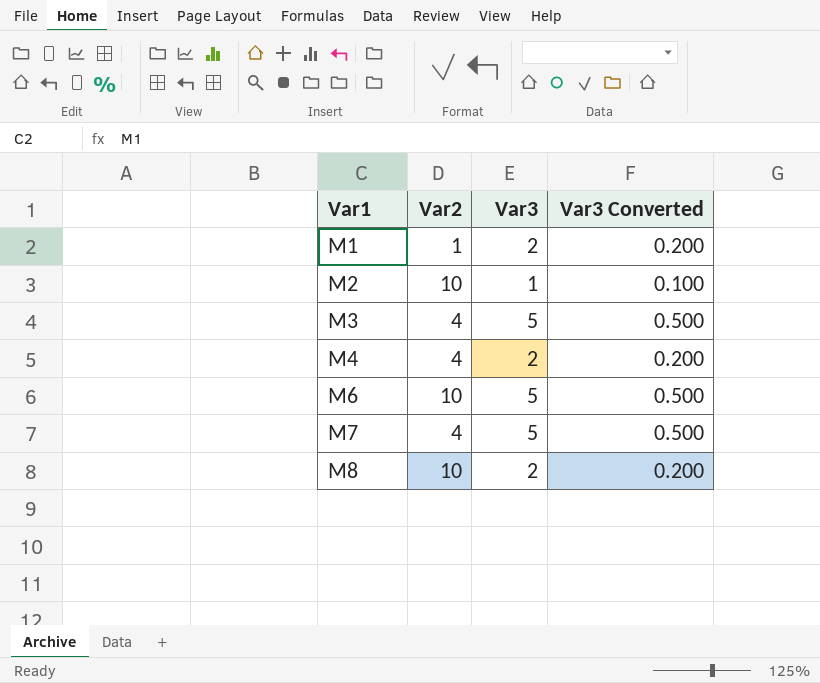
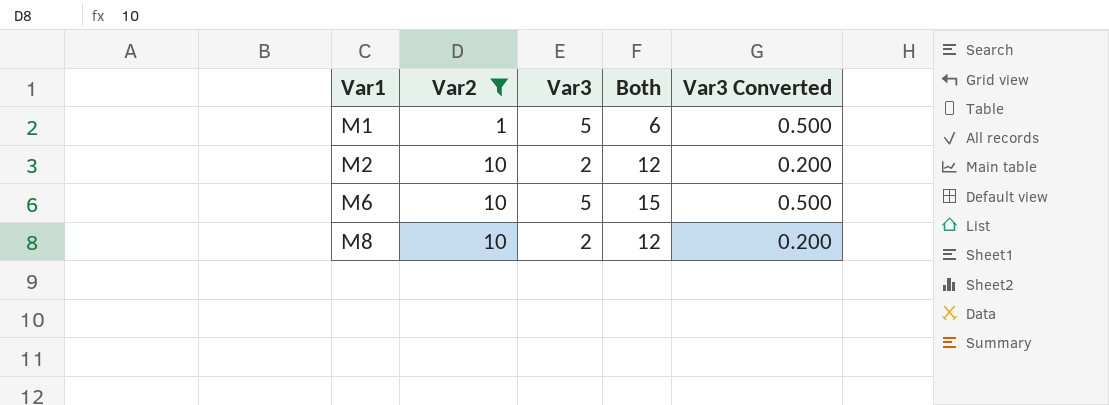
filter: none -> Var2 != 4
column Both | formula: none -> [Var2] + [Var3]
M1 | Var3: 2 -> 5
M1 | Var3 Converted: 0.200 -> 0.500
M2 | Var3: 1 -> 2
M2 | Var3 Converted: 0.100 -> 0.200

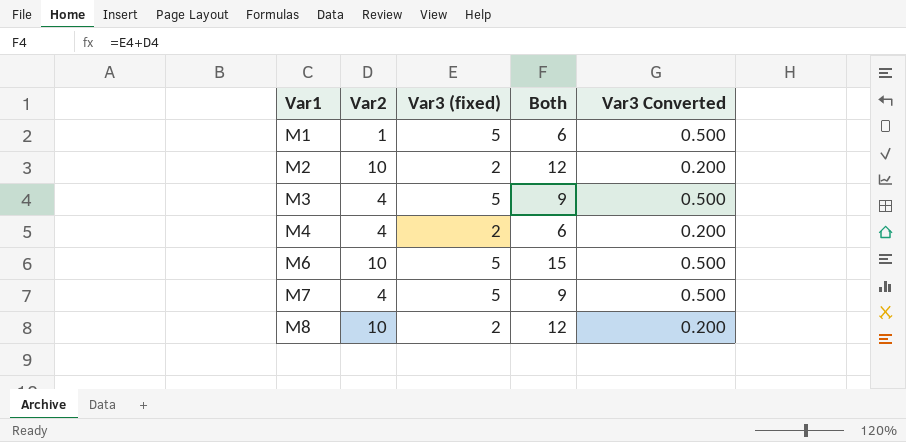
filter: Var2 != 4 -> none
column name: Var3 -> Var3 (fixed)

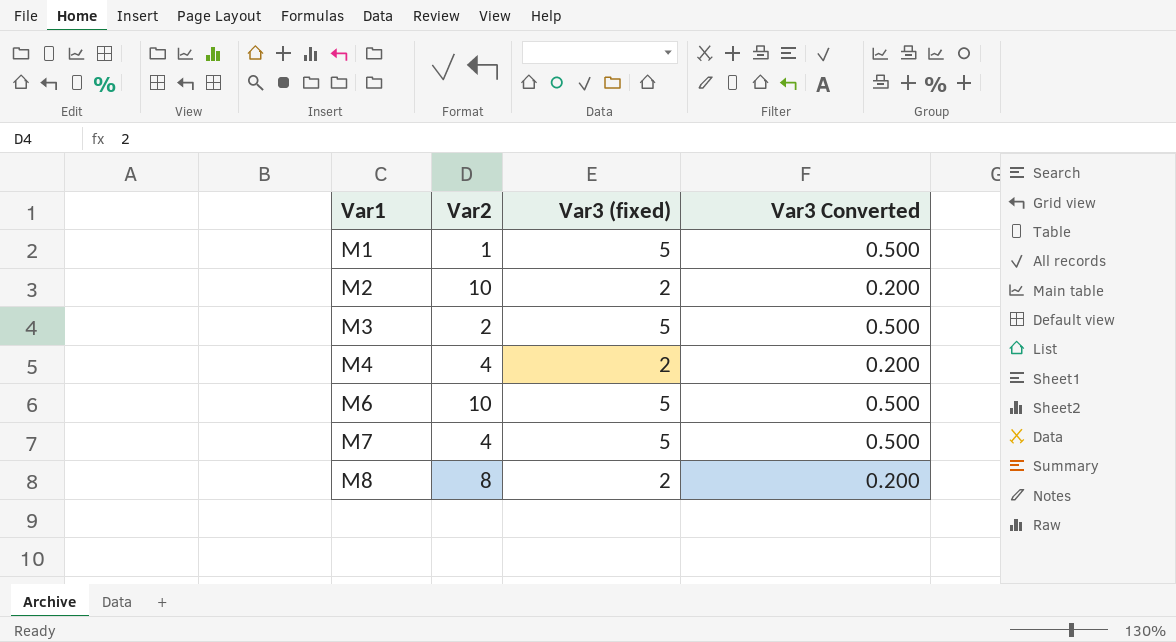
column Both | formula: [Var2] + [Var3 (fixed)] -> none
M3 | Var2: 4 -> 2
M8 | Var2: 10 -> 8

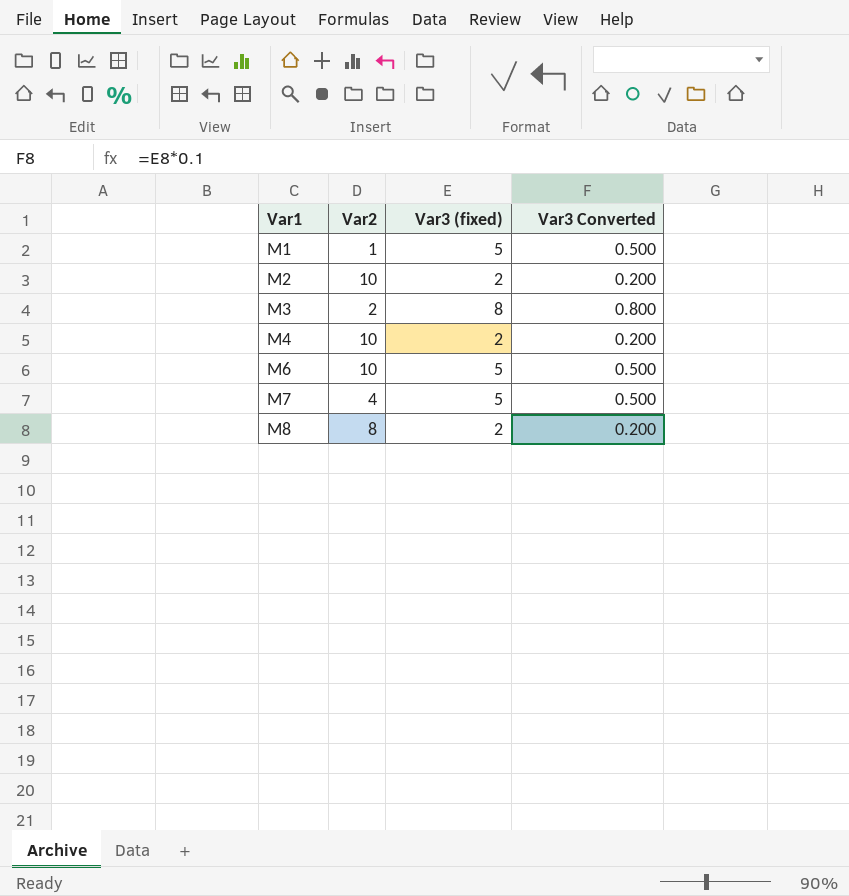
M3 | Var3 (fixed): 5 -> 8
M3 | Var3 Converted: 0.500 -> 0.800
M4 | Var2: 4 -> 10

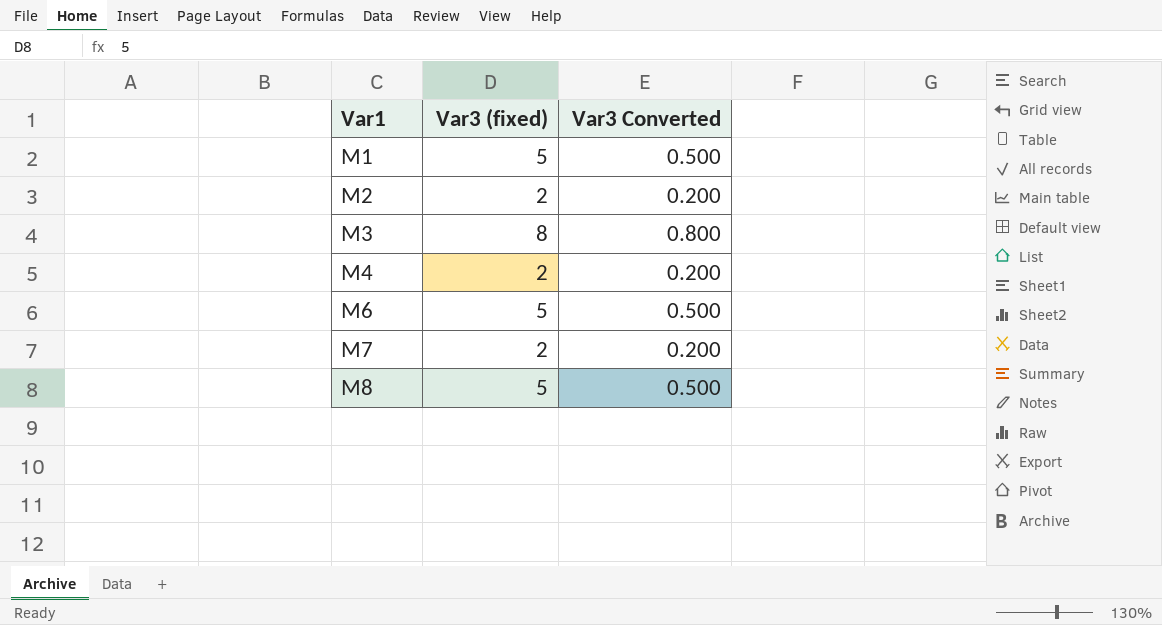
column Var2 | position: 2 -> none
M7 | Var3 (fixed): 5 -> 2
M7 | Var3 Converted: 0.500 -> 0.200
M8 | Var3 (fixed): 2 -> 5
M8 | Var3 Converted: 0.200 -> 0.500

